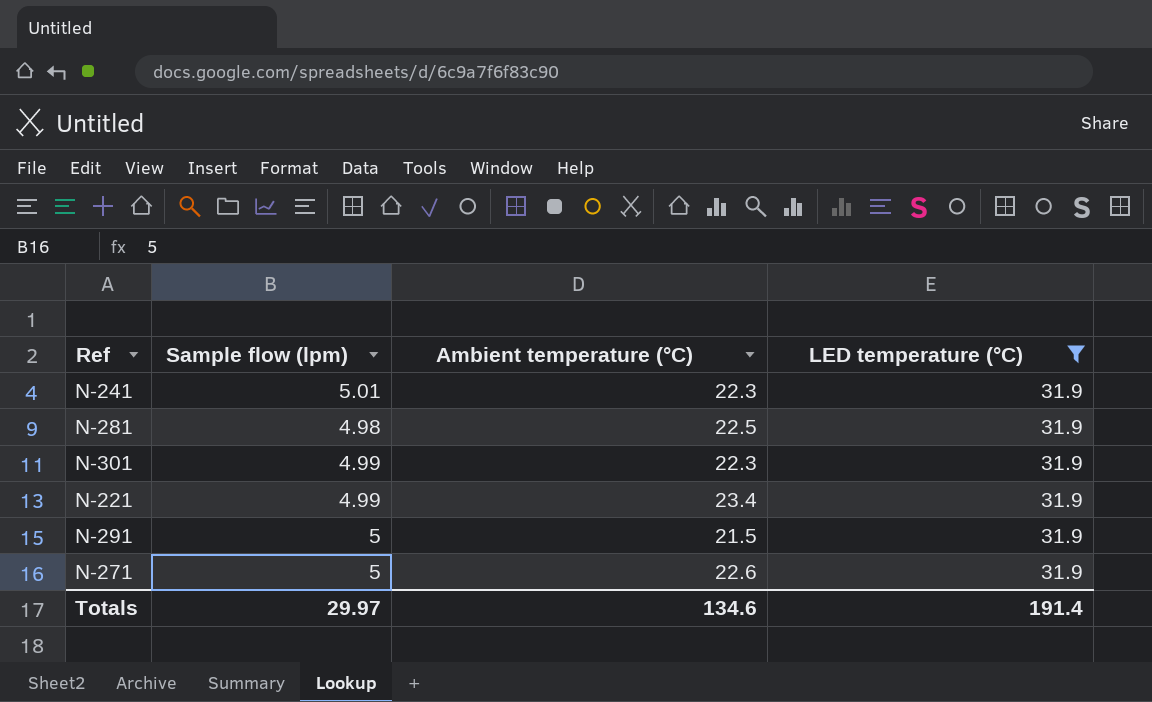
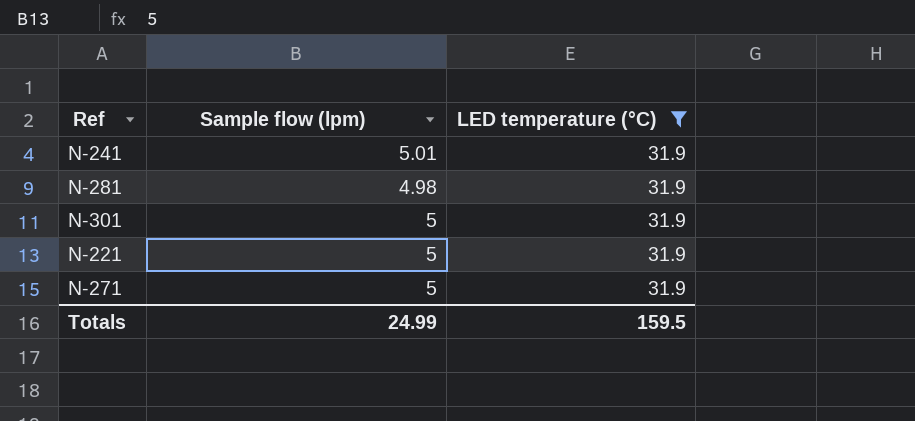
column Ambient temperature (°C) | position: 3 -> none
row N-291: 5 | 21.5 | 31.9 -> none
N-301 | Sample flow (lpm): 4.99 -> 5
N-221 | Sample flow (lpm): 4.99 -> 5
Totals | Sample flow (lpm): 29.97 -> 24.99
Totals | LED temperature (°C): 191.4 -> 159.5

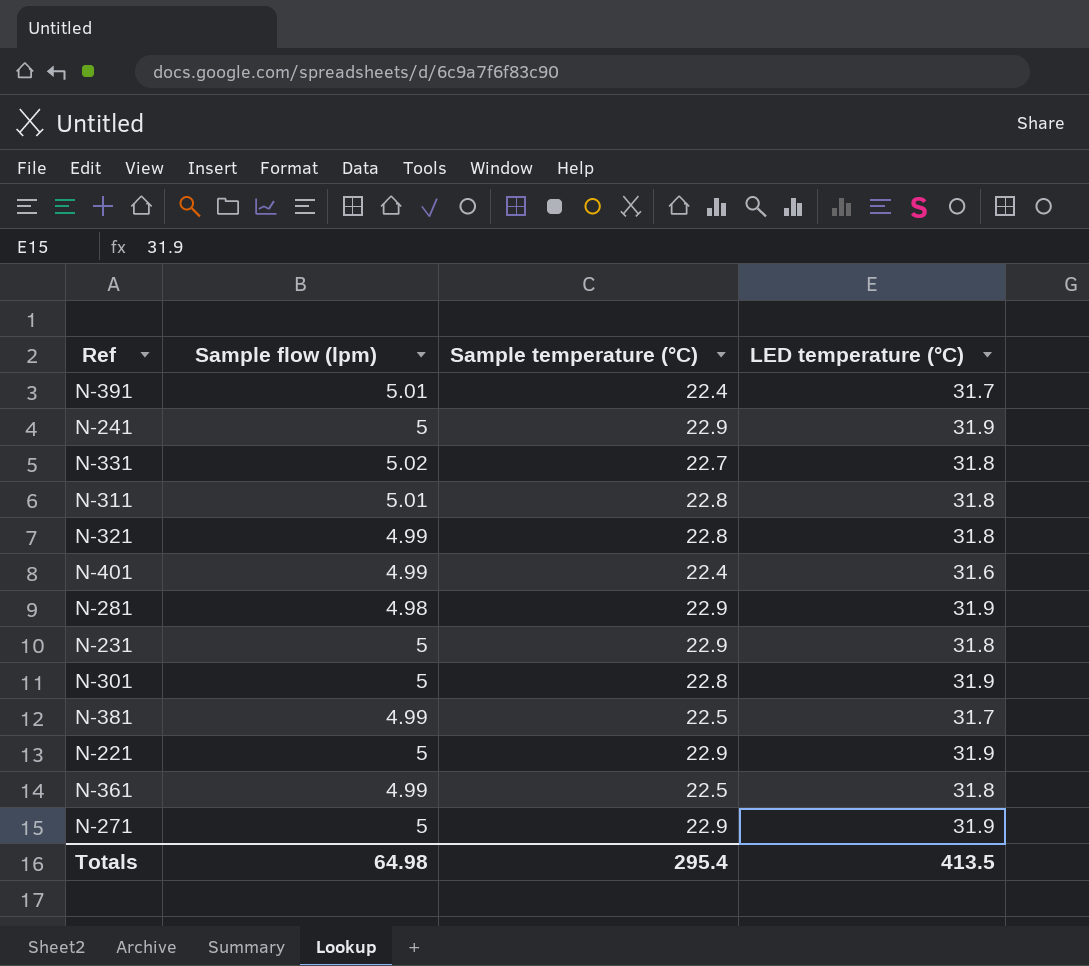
filter: LED temperature (°C) = 31.9 -> none
column Sample temperature (°C) | position: none -> 3
N-241 | Sample flow (lpm): 5.01 -> 5
Totals | Sample flow (lpm): 24.99 -> 64.98
Totals | LED temperature (°C): 159.5 -> 413.5

